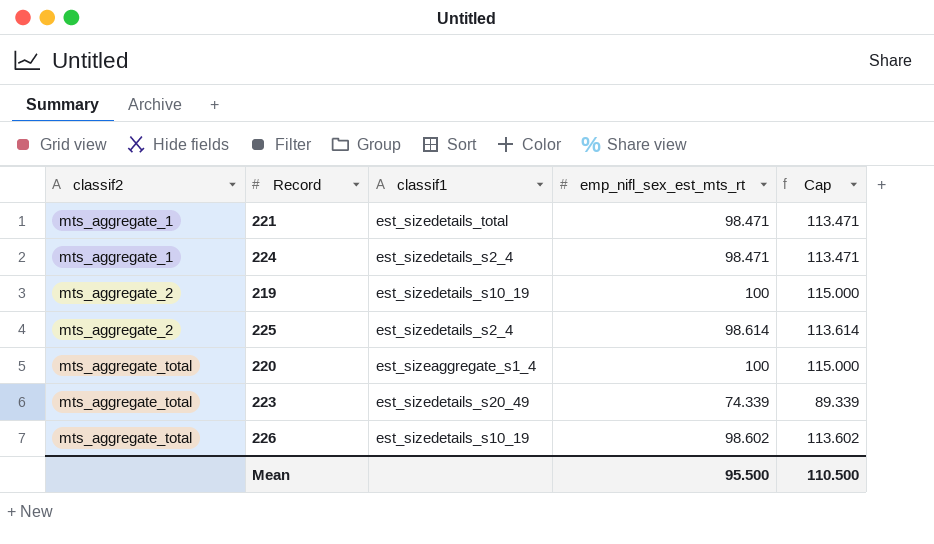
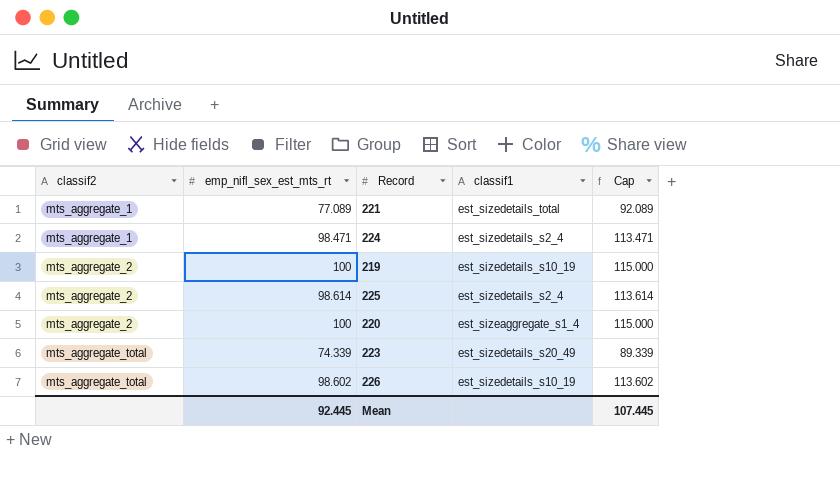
column emp_nifl_sex_est_mts_rt | position: 4 -> 2
221 | emp_nifl_sex_est_mts_rt: 98.471 -> 77.089
221 | Cap: 113.471 -> 92.089
220 | classif2: mts_aggregate_total -> mts_aggregate_2
Mean | emp_nifl_sex_est_mts_rt: 95.500 -> 92.445
Mean | Cap: 110.500 -> 107.445

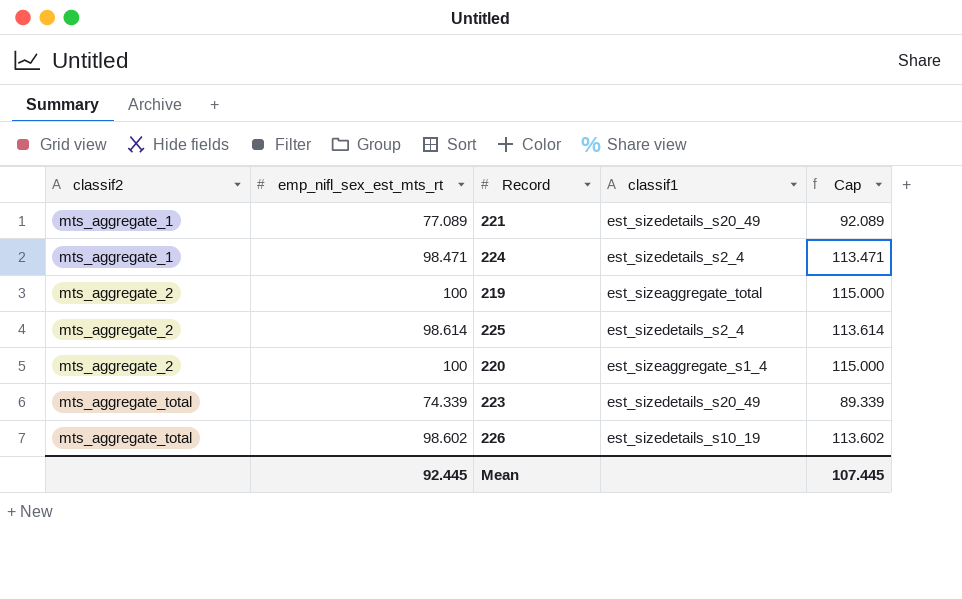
221 | classif1: est_sizedetails_total -> est_sizedetails_s20_49
219 | classif1: est_sizedetails_s10_19 -> est_sizeaggregate_total

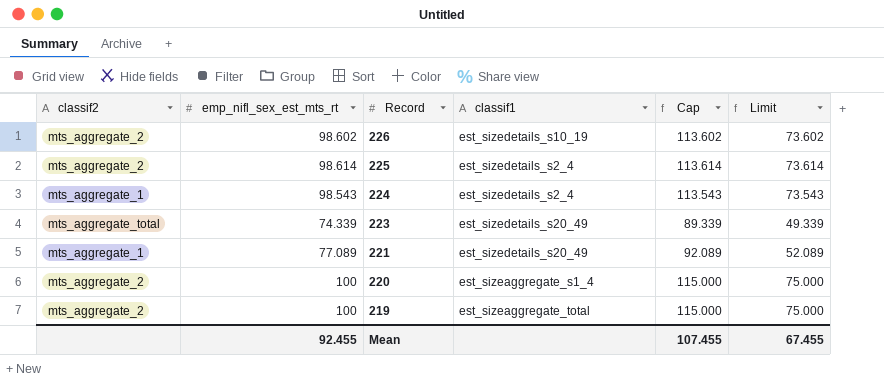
row order: classif2 ascending -> Record descending
column Limit | formula: none -> [emp_nifl_sex_est_mts_rt] - 25
226 | classif2: mts_aggregate_total -> mts_aggregate_2
224 | emp_nifl_sex_est_mts_rt: 98.471 -> 98.543
224 | Cap: 113.471 -> 113.543
Mean | emp_nifl_sex_est_mts_rt: 92.445 -> 92.455
Mean | Cap: 107.445 -> 107.455

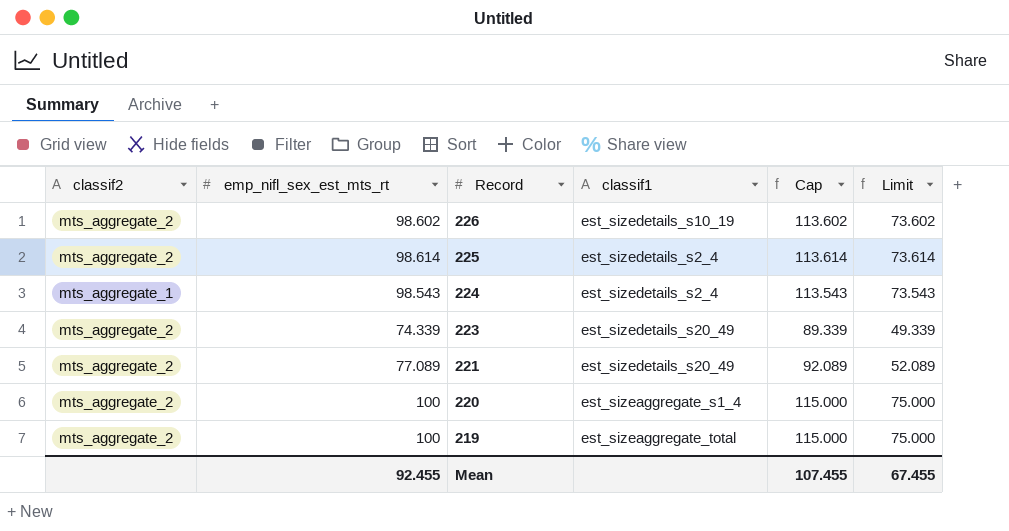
223 | classif2: mts_aggregate_total -> mts_aggregate_2
221 | classif2: mts_aggregate_1 -> mts_aggregate_2

